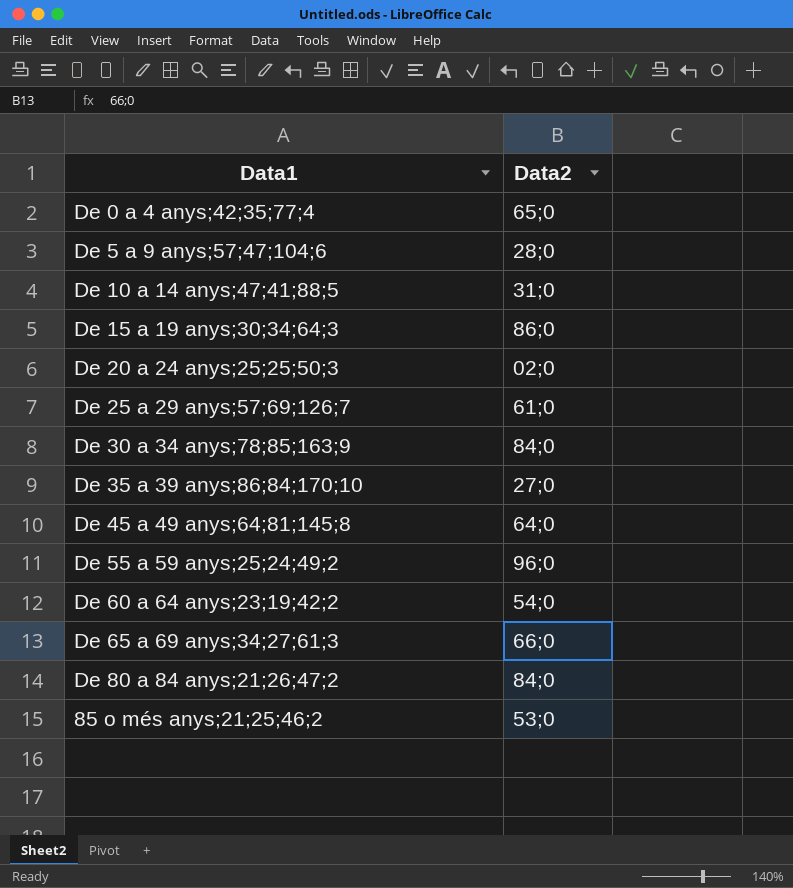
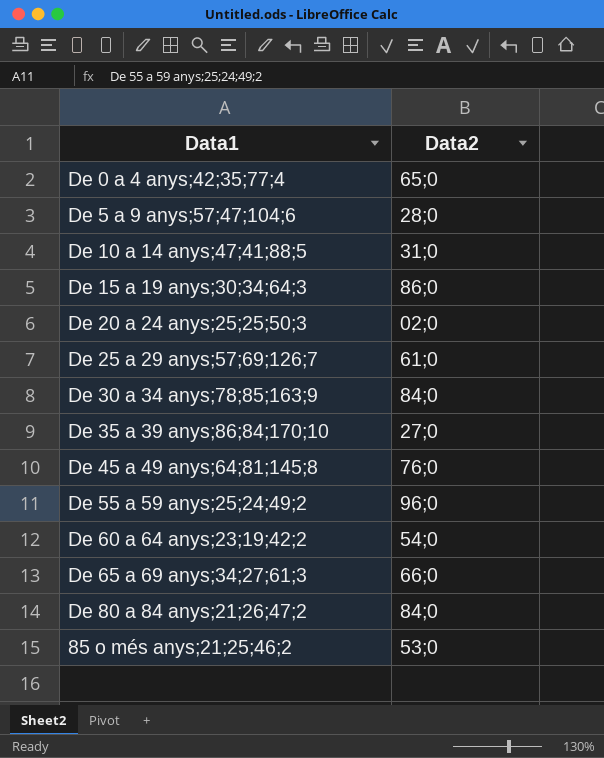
De 45 a 49 anys;64;81;145;8 | Data2: 64;0 -> 76;0

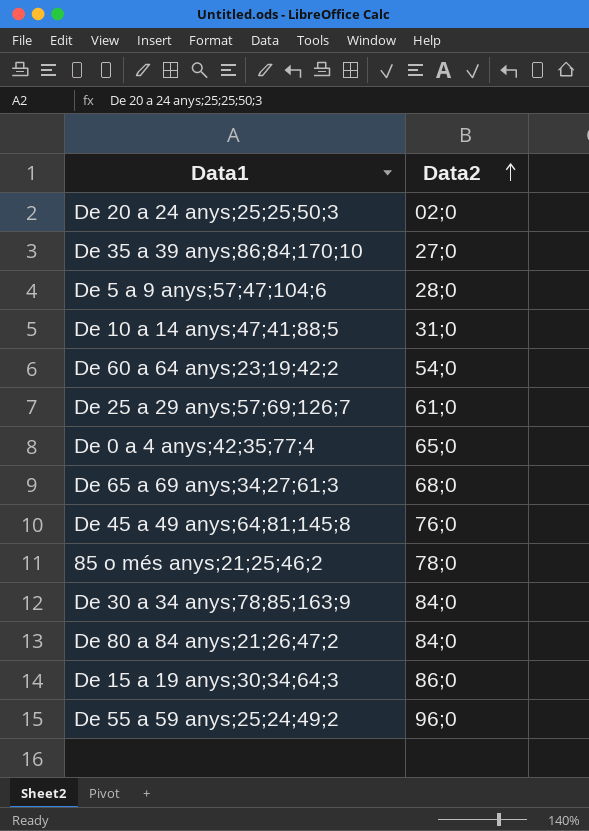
row order: none -> Data2 ascending
De 65 a 69 anys;34;27;61;3 | Data2: 66;0 -> 68;0
85 o més anys;21;25;46;2 | Data2: 53;0 -> 78;0

